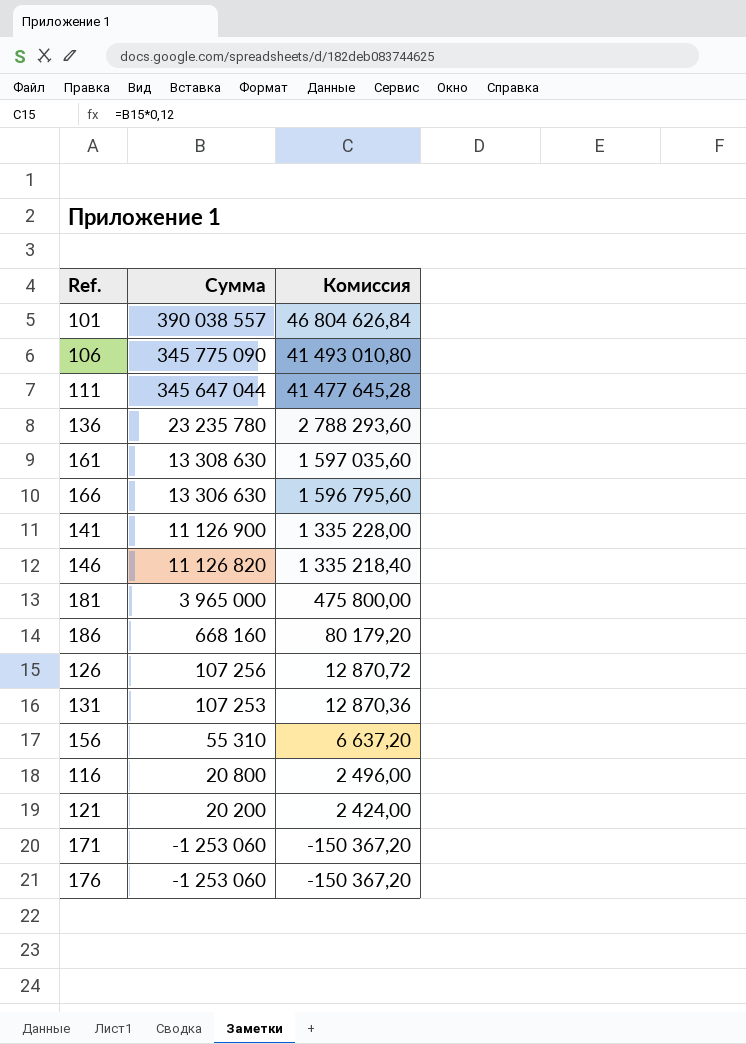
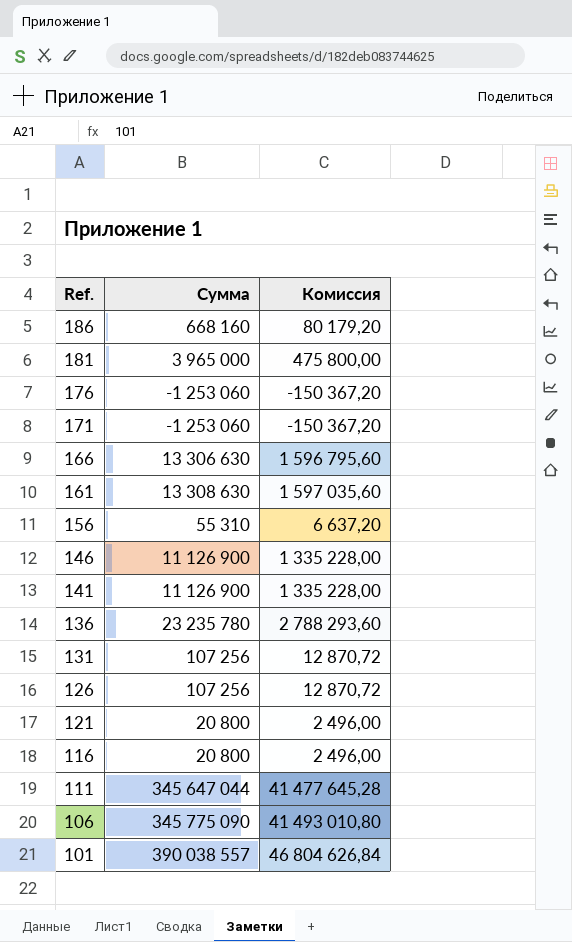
row order: Сумма descending -> Ref. descending
146 | Сумма: 11 126 820 -> 11 126 900
146 | Комиссия: 1 335 218,40 -> 1 335 228,00
131 | Сумма: 107 253 -> 107 256
131 | Комиссия: 12 870,36 -> 12 870,72
121 | Сумма: 20 200 -> 20 800
121 | Комиссия: 2 424,00 -> 2 496,00

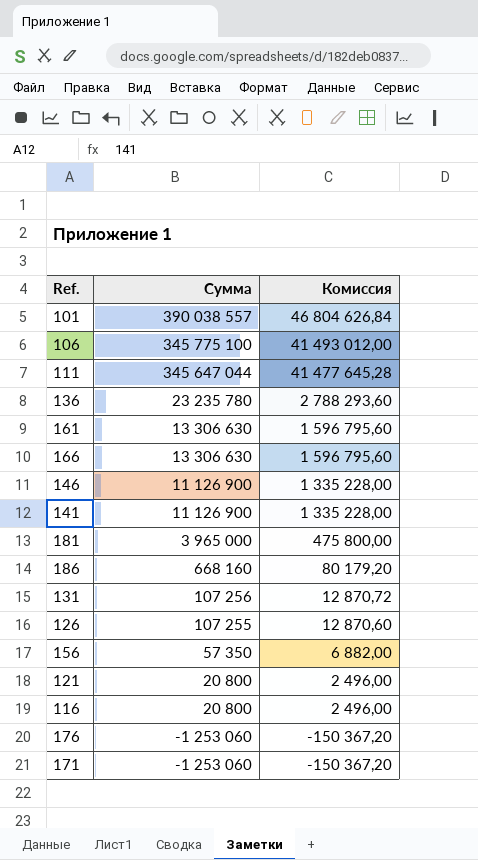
row order: Ref. descending -> Сумма descending
106 | Сумма: 345 775 090 -> 345 775 100
106 | Комиссия: 41 493 010,80 -> 41 493 012,00
161 | Сумма: 13 308 630 -> 13 306 630
161 | Комиссия: 1 597 035,60 -> 1 596 795,60
126 | Сумма: 107 256 -> 107 255
126 | Комиссия: 12 870,72 -> 12 870,60
156 | Сумма: 55 310 -> 57 350
156 | Комиссия: 6 637,20 -> 6 882,00

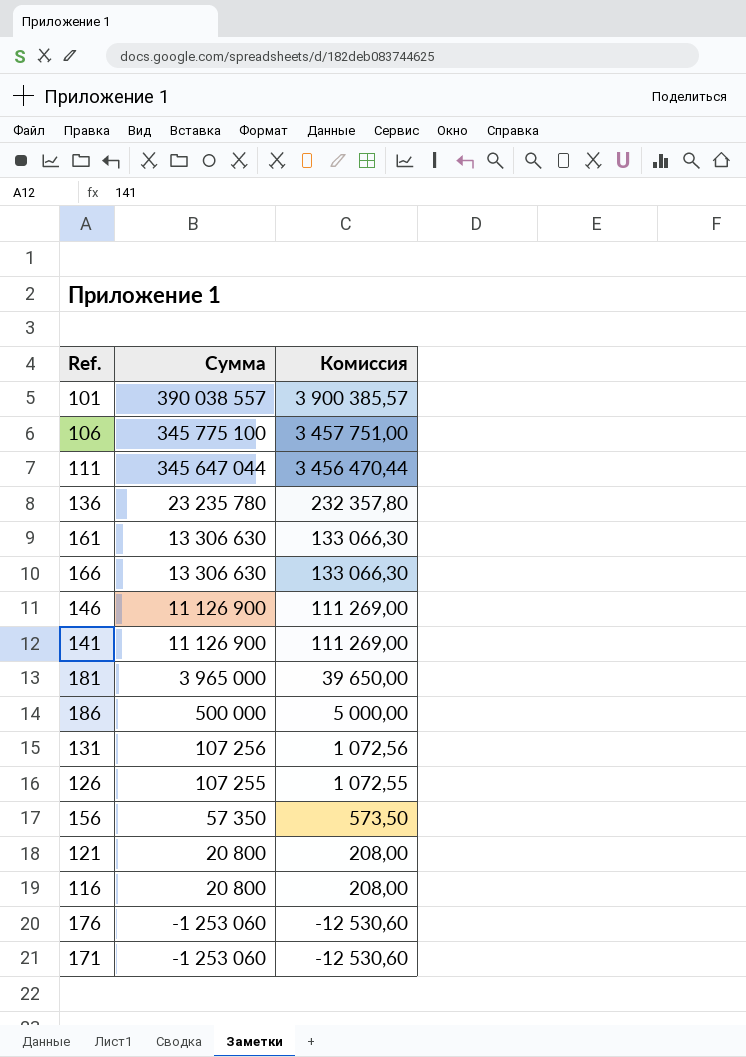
column Комиссия | formula: [Сумма] * 0,12 -> [Сумма] * 0,01
186 | Сумма: 668 160 -> 500 000

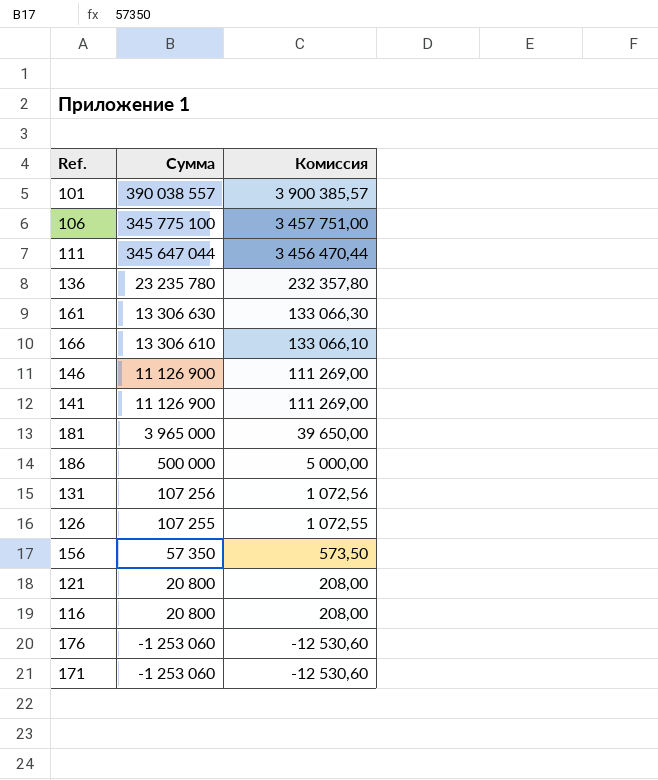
166 | Сумма: 13 306 630 -> 13 306 610
166 | Комиссия: 133 066,30 -> 133 066,10

